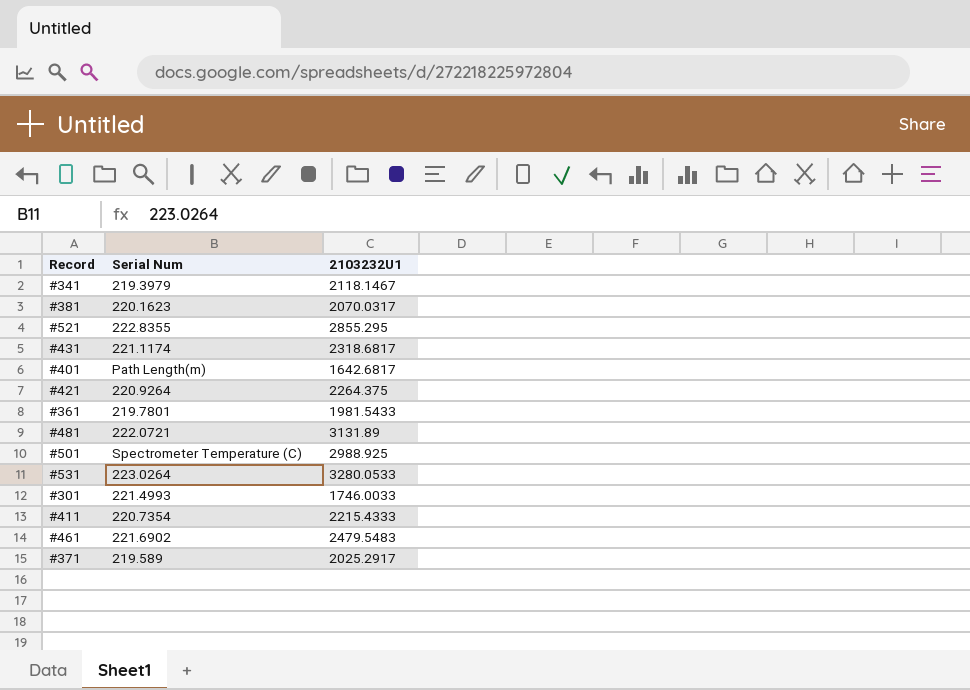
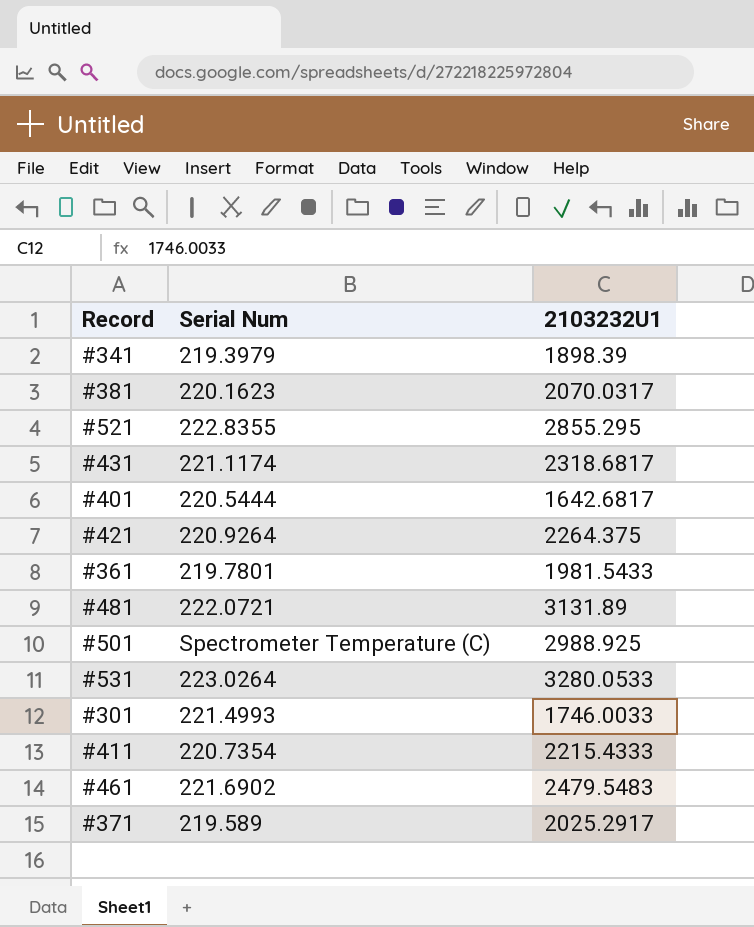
#341 | 2103232U1: 2118.1467 -> 1898.39
#401 | Serial Num: Path Length(m) -> 220.5444

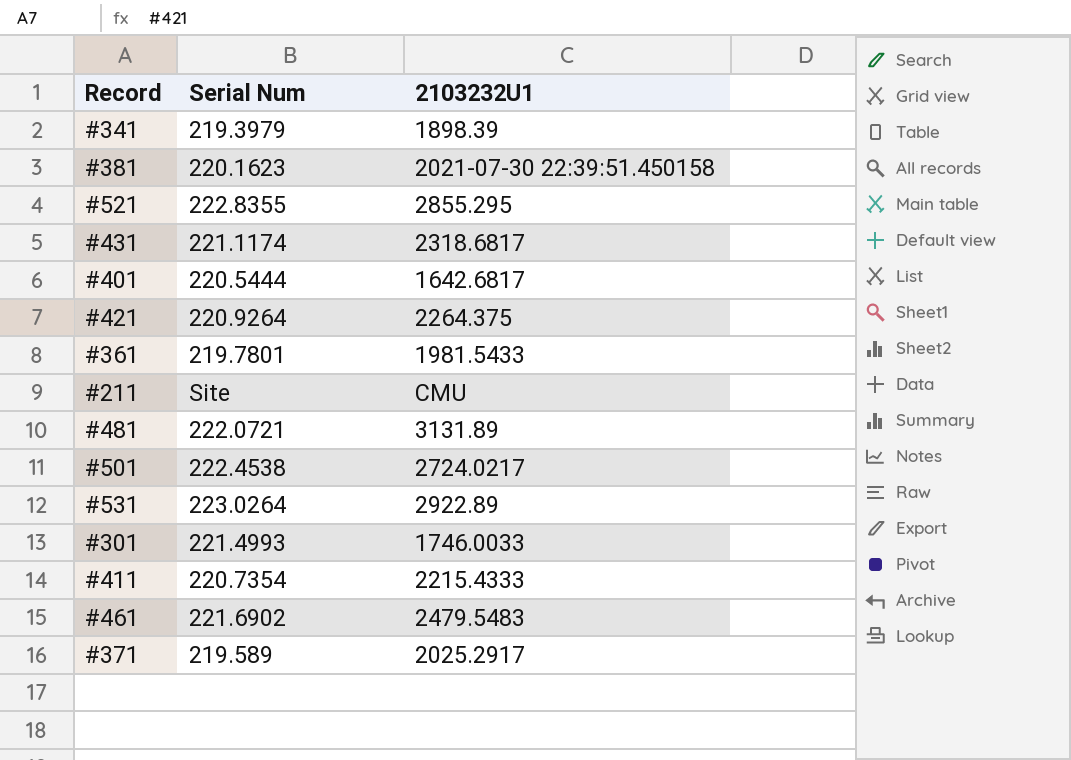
#381 | 2103232U1: 2070.0317 -> 2021-07-30 22:39:51.450158
row #211: none -> Site | CMU
#501 | Serial Num: Spectrometer Temperature (C) -> 222.4538
#501 | 2103232U1: 2988.925 -> 2724.0217
#531 | 2103232U1: 3280.0533 -> 2922.89

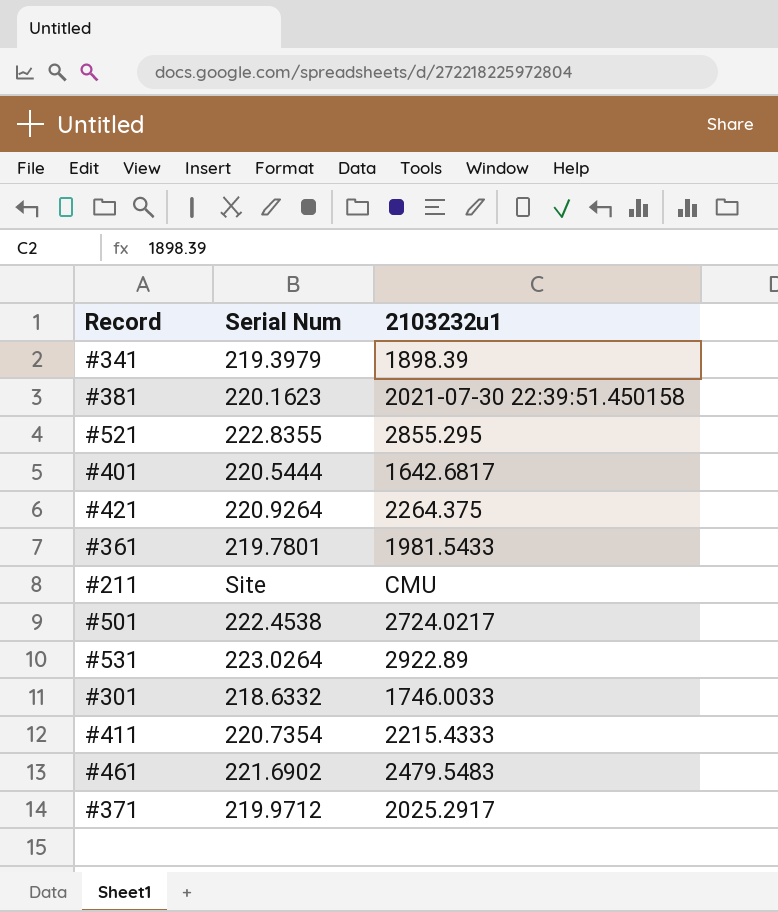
column name: 2103232U1 -> 2103232u1
row #431: 221.1174 | 2318.6817 -> none
row #481: 222.0721 | 3131.89 -> none
#301 | Serial Num: 221.4993 -> 218.6332
#371 | Serial Num: 219.589 -> 219.9712

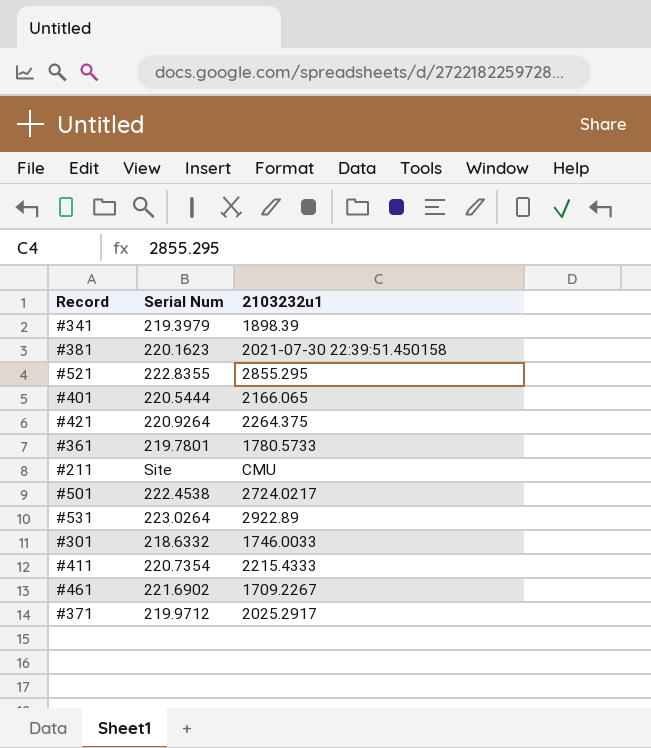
#401 | 2103232u1: 1642.6817 -> 2166.065
#361 | 2103232u1: 1981.5433 -> 1780.5733
#461 | 2103232u1: 2479.5483 -> 1709.2267

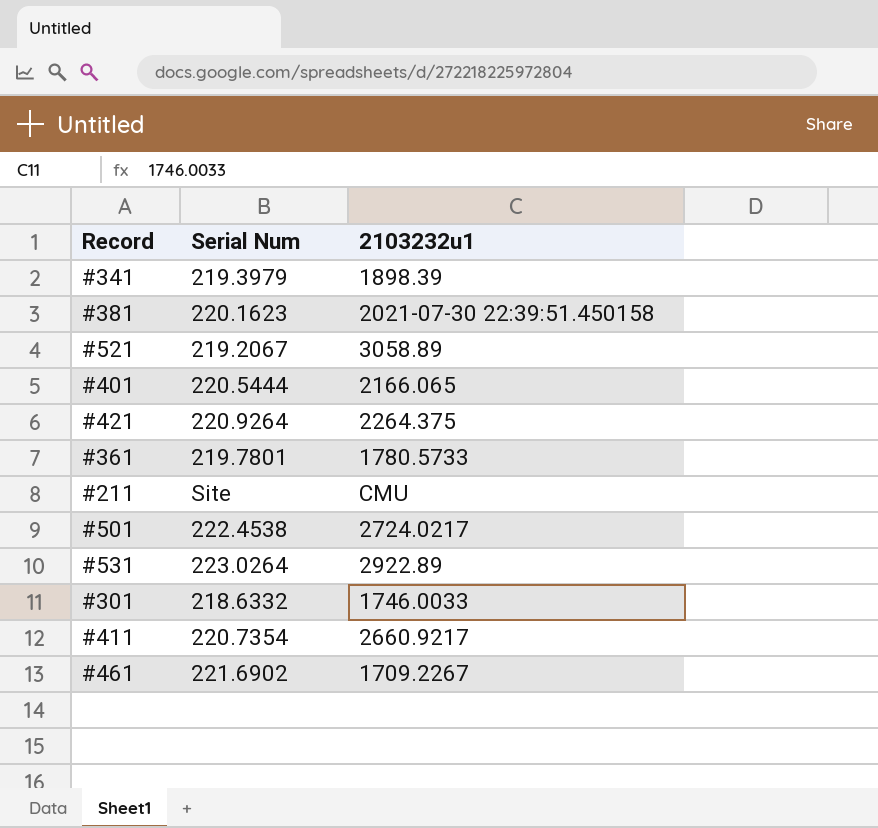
row #371: 219.9712 | 2025.2917 -> none
#521 | Serial Num: 222.8355 -> 219.2067
#521 | 2103232u1: 2855.295 -> 3058.89
#411 | 2103232u1: 2215.4333 -> 2660.9217

